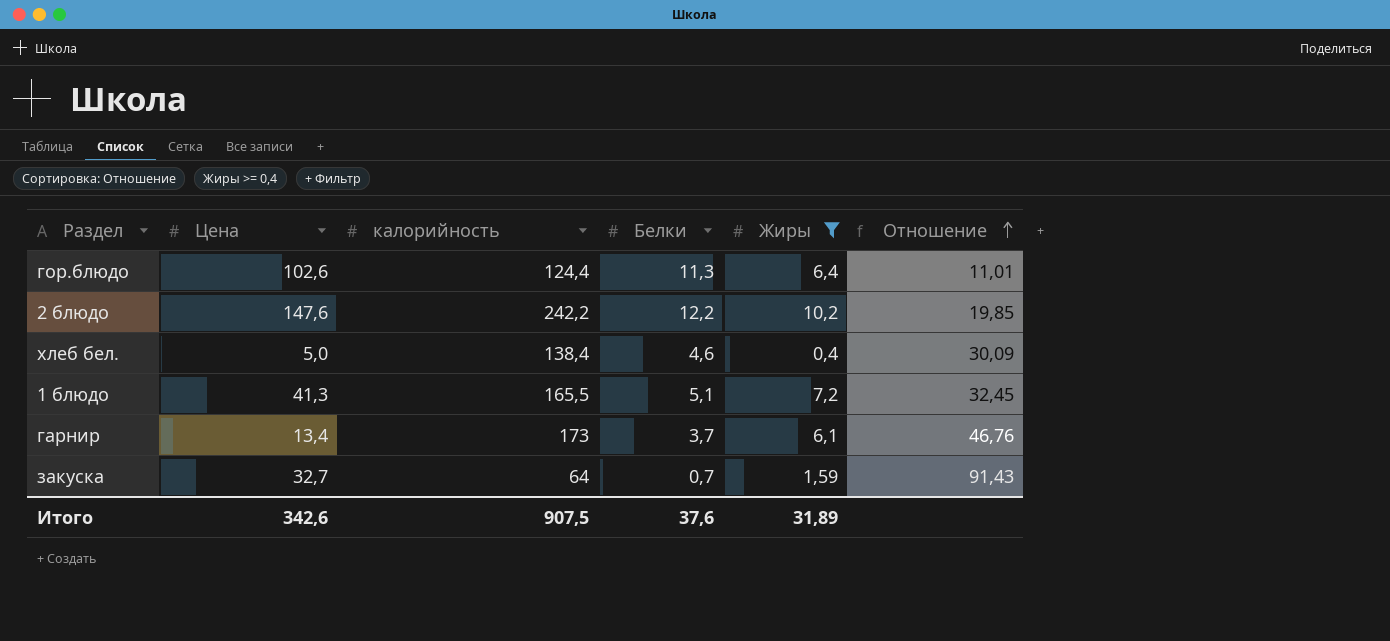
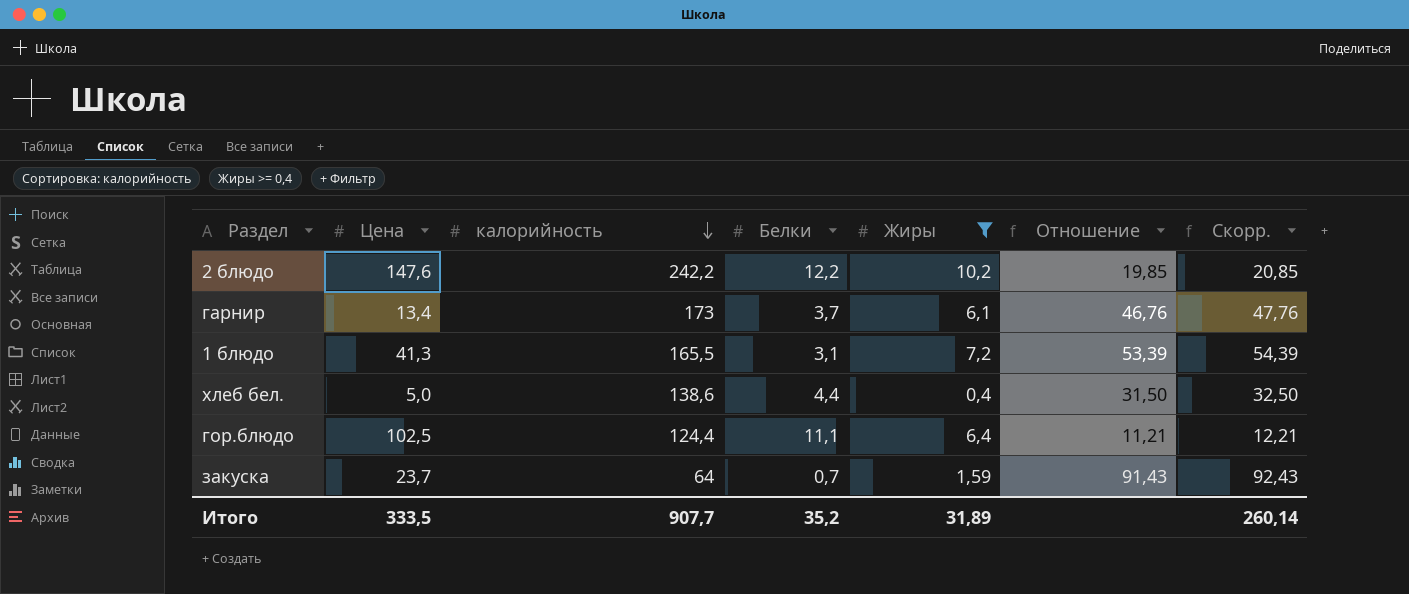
row order: Отношение ascending -> калорийность descending
column Скорр. | formula: none -> [Отношение] + 1
1 блюдо | Белки: 5,1 -> 3,1
1 блюдо | Отношение: 32,45 -> 53,39
хлеб бел. | калорийность: 138,4 -> 138,6
хлеб бел. | Белки: 4,6 -> 4,4
хлеб бел. | Отношение: 30,09 -> 31,50
гор.блюдо | Цена: 102,6 -> 102,5
гор.блюдо | Белки: 11,3 -> 11,1
гор.блюдо | Отношение: 11,01 -> 11,21
закуска | Цена: 32,7 -> 23,7
Итого | Цена: 342,6 -> 333,5
Итого | калорийность: 907,5 -> 907,7
Итого | Белки: 37,6 -> 35,2

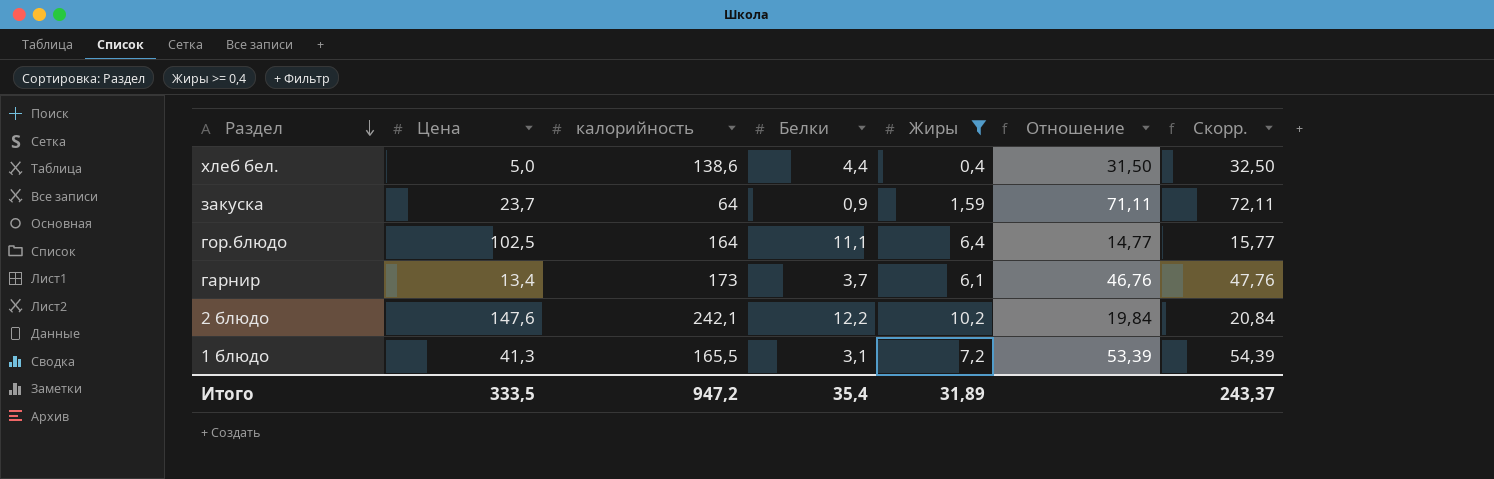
row order: калорийность descending -> Раздел descending
закуска | Белки: 0,7 -> 0,9
закуска | Отношение: 91,43 -> 71,11
закуска | Скорр.: 92,43 -> 72,11
гор.блюдо | калорийность: 124,4 -> 164
гор.блюдо | Отношение: 11,21 -> 14,77
гор.блюдо | Скорр.: 12,21 -> 15,77
2 блюдо | калорийность: 242,2 -> 242,1
2 блюдо | Отношение: 19,85 -> 19,84
2 блюдо | Скорр.: 20,85 -> 20,84
Итого | калорийность: 907,7 -> 947,2
Итого | Белки: 35,2 -> 35,4
Итого | Скорр.: 260,14 -> 243,37

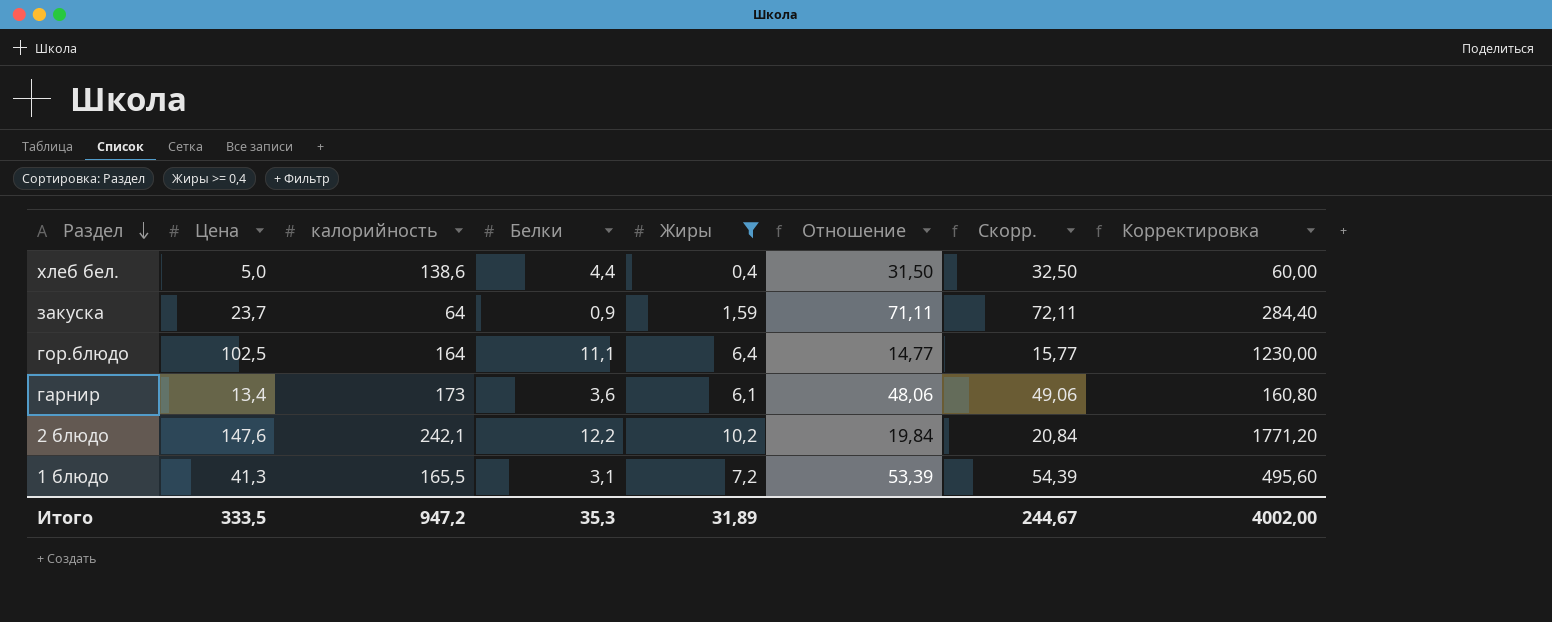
column Корректировка | formula: none -> [Цена] * 12
гарнир | Белки: 3,7 -> 3,6
гарнир | Отношение: 46,76 -> 48,06
гарнир | Скорр.: 47,76 -> 49,06
Итого | Белки: 35,4 -> 35,3
Итого | Скорр.: 243,37 -> 244,67

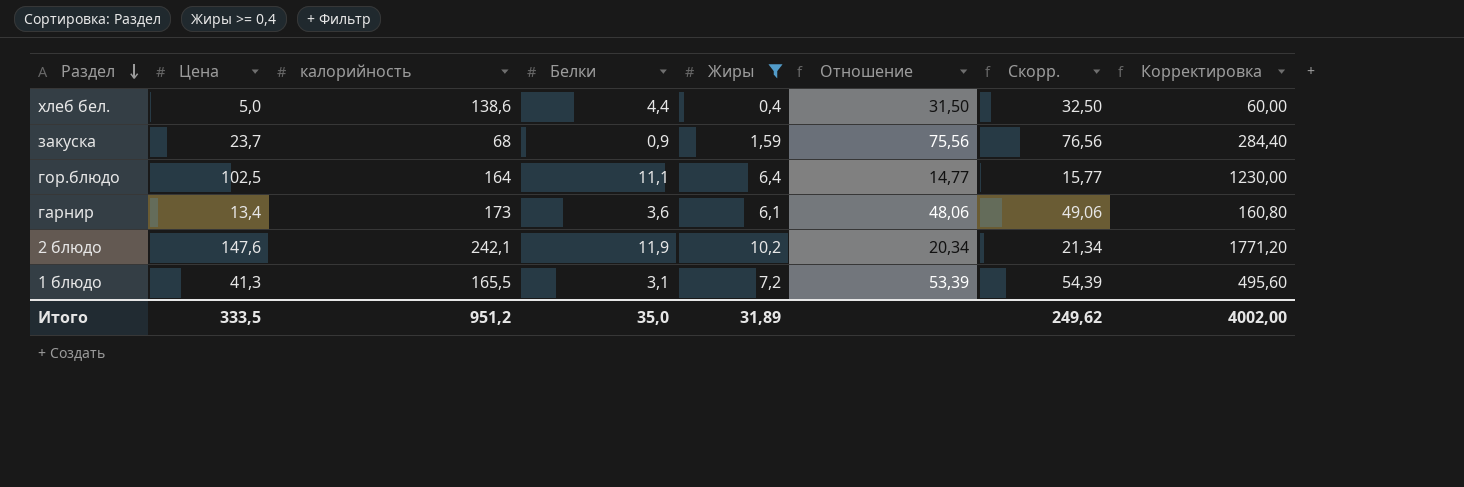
закуска | калорийность: 64 -> 68
закуска | Отношение: 71,11 -> 75,56
закуска | Скорр.: 72,11 -> 76,56
2 блюдо | Белки: 12,2 -> 11,9
2 блюдо | Отношение: 19,84 -> 20,34
2 блюдо | Скорр.: 20,84 -> 21,34
Итого | калорийность: 947,2 -> 951,2
Итого | Белки: 35,3 -> 35,0
Итого | Скорр.: 244,67 -> 249,62

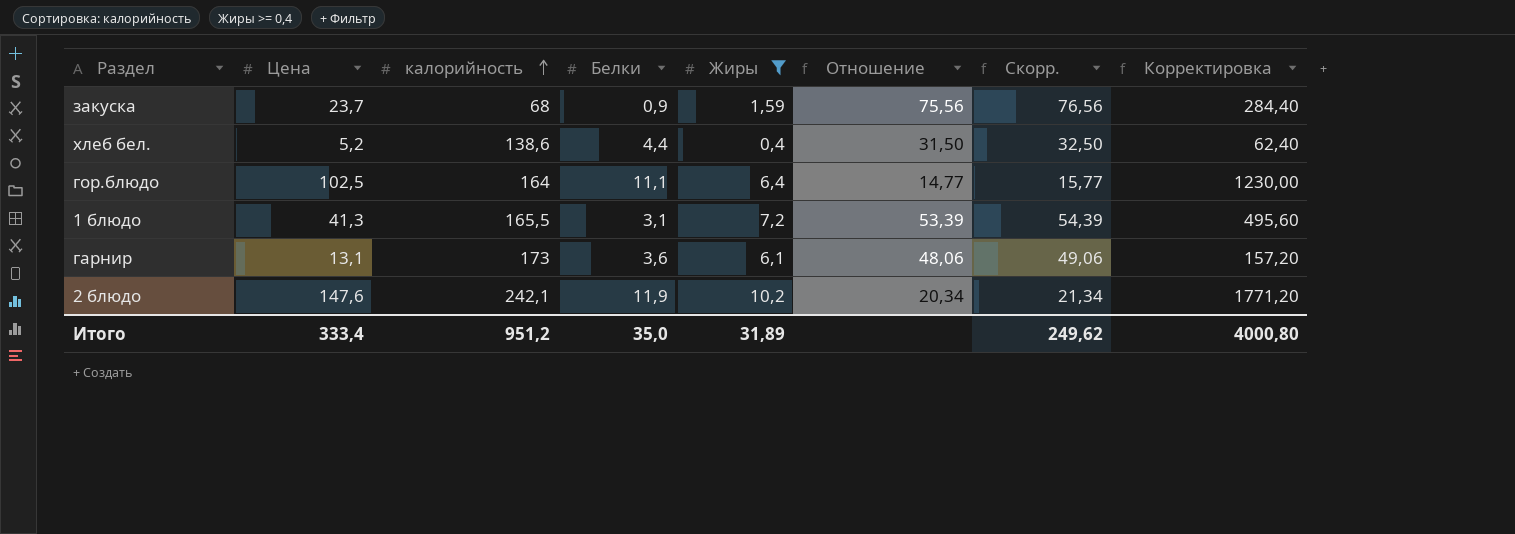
row order: Раздел descending -> калорийность ascending
хлеб бел. | Цена: 5,0 -> 5,2
хлеб бел. | Корректировка: 60,00 -> 62,40
гарнир | Цена: 13,4 -> 13,1
гарнир | Корректировка: 160,80 -> 157,20
Итого | Цена: 333,5 -> 333,4
Итого | Корректировка: 4002,00 -> 4000,80

